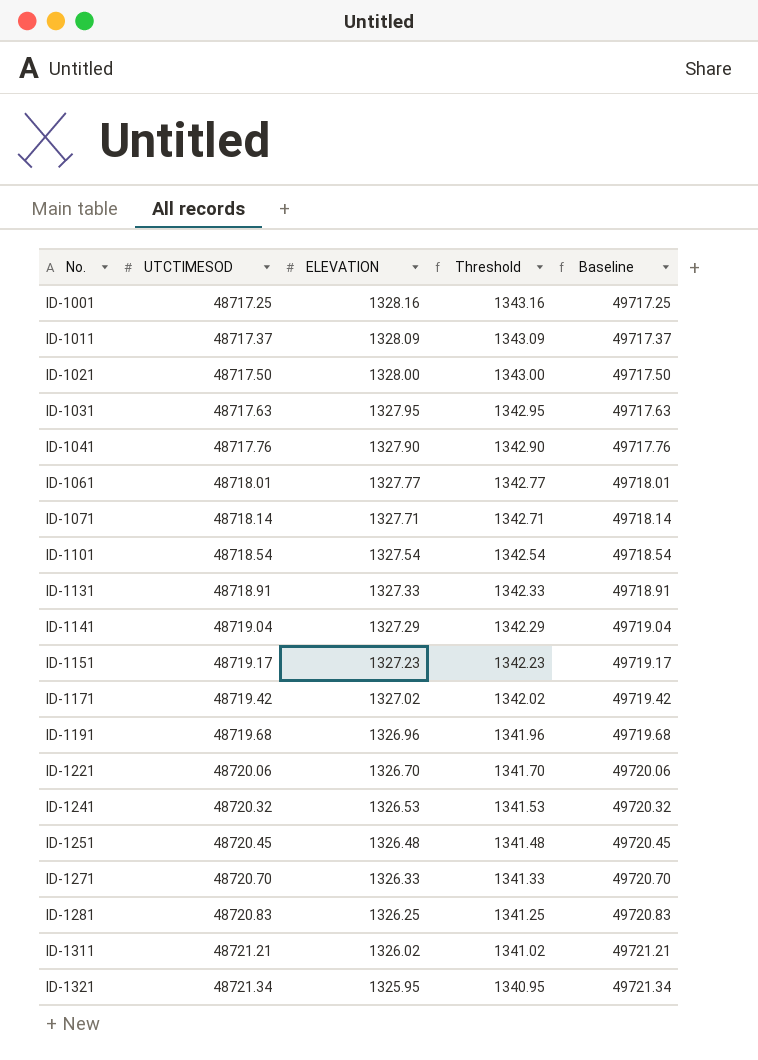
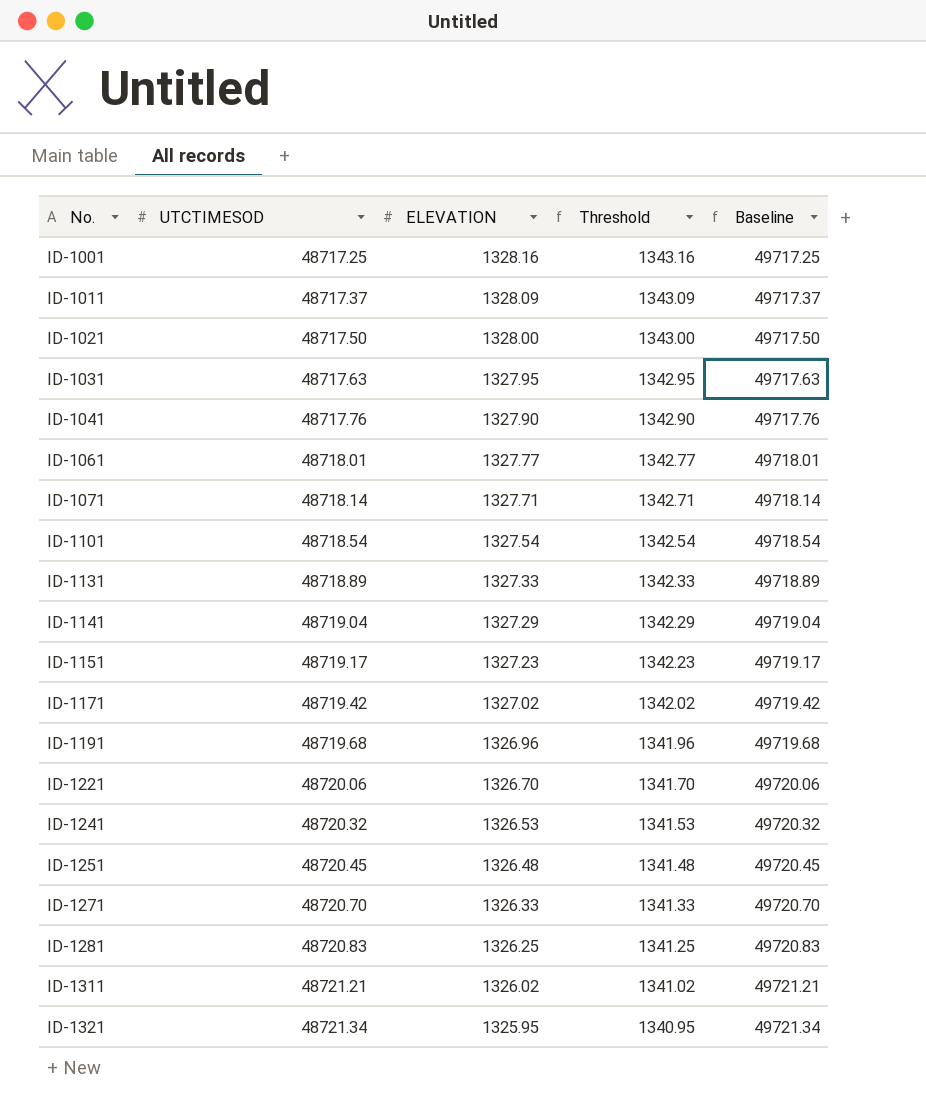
ID-1131 | UTCTIMESOD: 48718.91 -> 48718.89
ID-1131 | Baseline: 49718.91 -> 49718.89

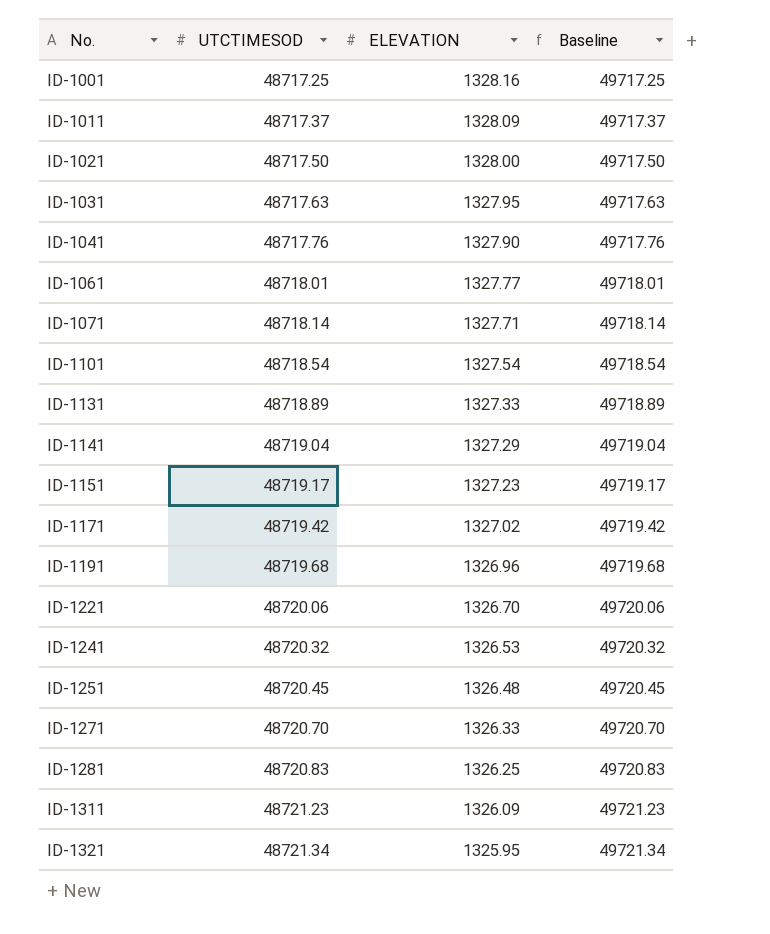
column Threshold | formula: [ELEVATION] + 15 -> none
ID-1311 | UTCTIMESOD: 48721.21 -> 48721.23
ID-1311 | ELEVATION: 1326.02 -> 1326.09
ID-1311 | Baseline: 49721.21 -> 49721.23

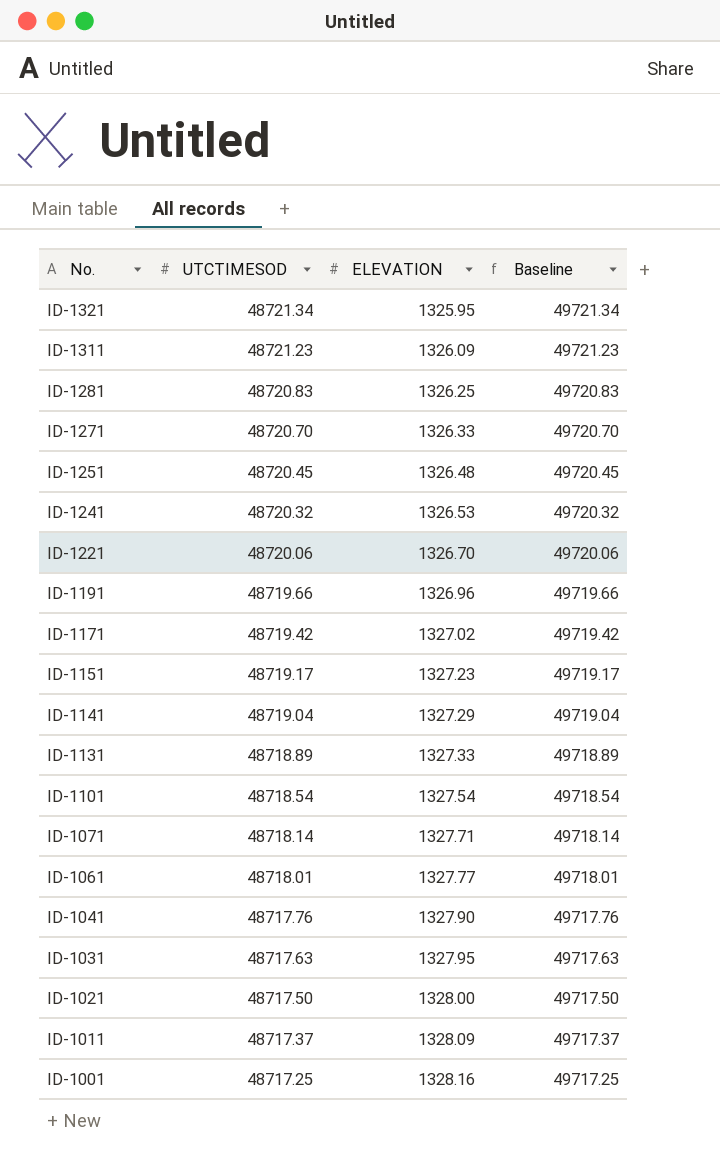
row order: No. ascending -> No. descending
ID-1191 | UTCTIMESOD: 48719.68 -> 48719.66
ID-1191 | Baseline: 49719.68 -> 49719.66

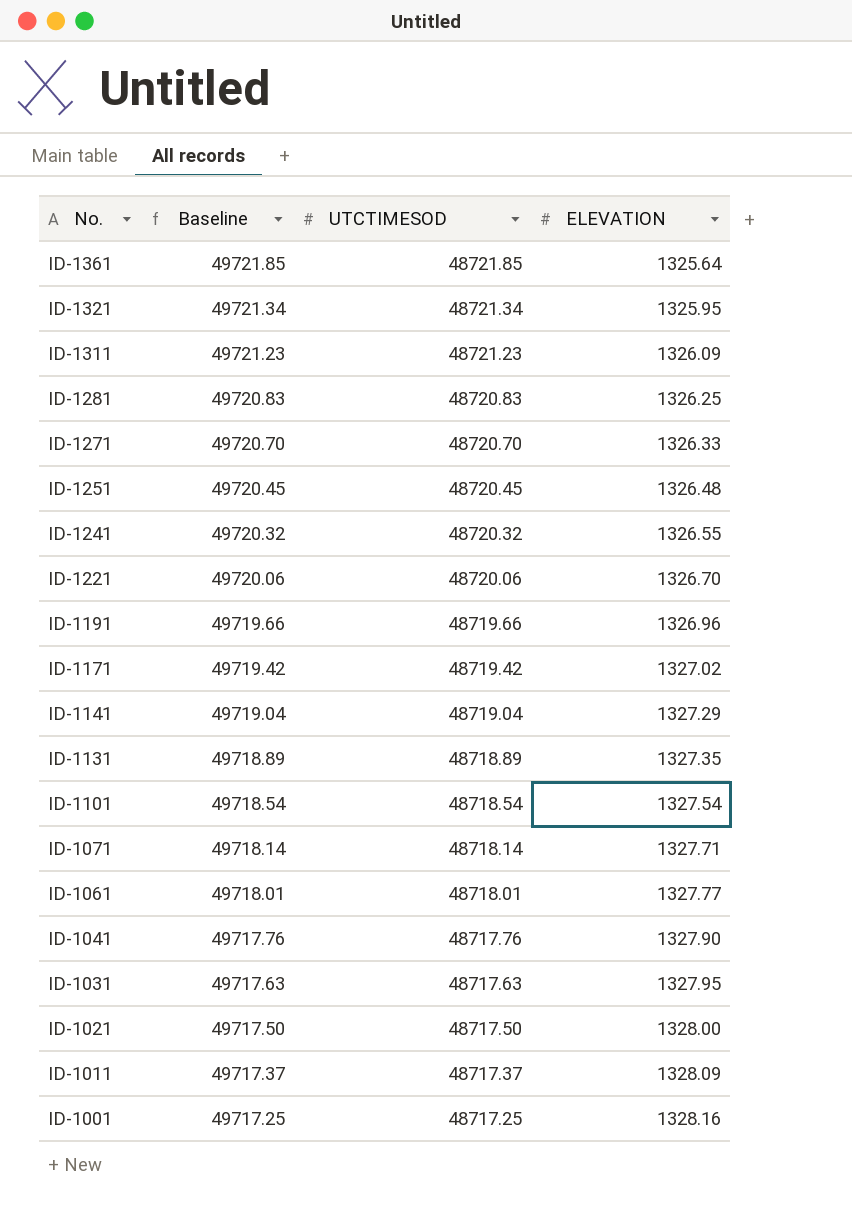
column Baseline | position: 4 -> 2
row ID-1151: 48719.17 | 1327.23 | 49719.17 -> none
row ID-1361: none -> 49721.85 | 48721.85 | 1325.64
ID-1241 | ELEVATION: 1326.53 -> 1326.55
ID-1131 | ELEVATION: 1327.33 -> 1327.35

